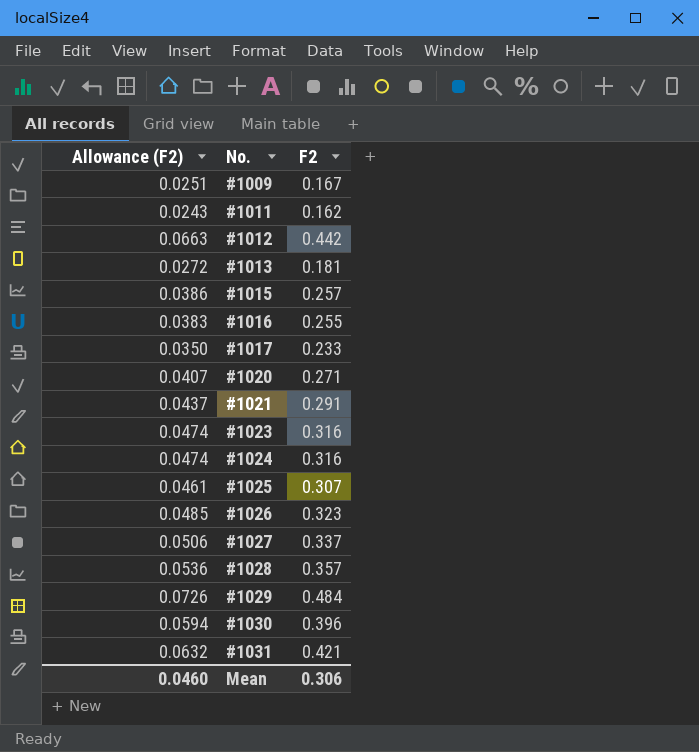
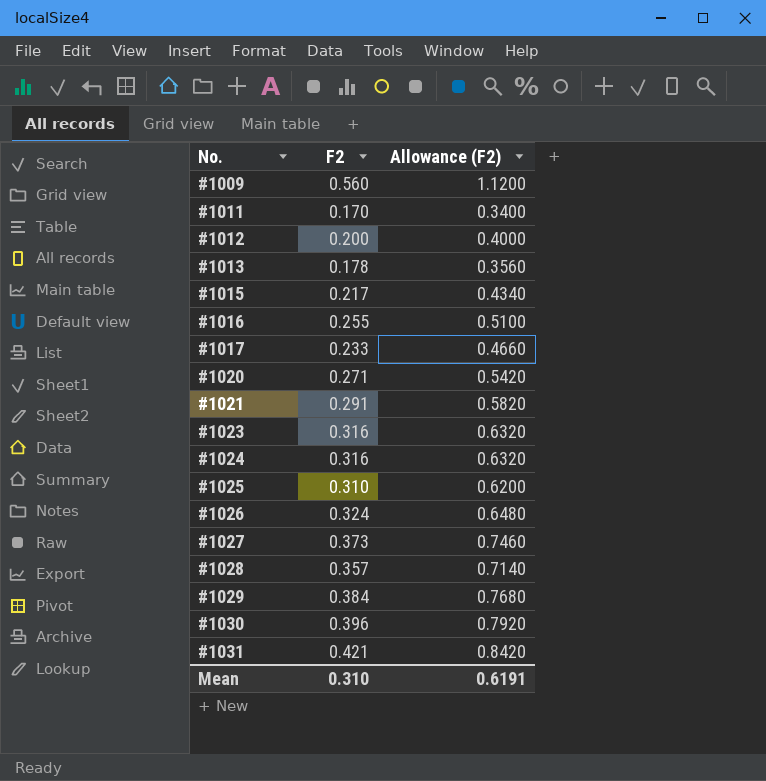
column Allowance (F2) | formula: [F2] * 0.15 -> [F2] * 2
column Allowance (F2) | position: 1 -> 3
#1009 | F2: 0.167 -> 0.560
#1011 | F2: 0.162 -> 0.170
#1012 | F2: 0.442 -> 0.200
#1013 | F2: 0.181 -> 0.178
#1015 | F2: 0.257 -> 0.217
#1025 | F2: 0.307 -> 0.310
#1026 | F2: 0.323 -> 0.324
#1027 | F2: 0.337 -> 0.373
#1029 | F2: 0.484 -> 0.384
Mean | F2: 0.306 -> 0.310
Mean | Allowance (F2): 0.0460 -> 0.6191

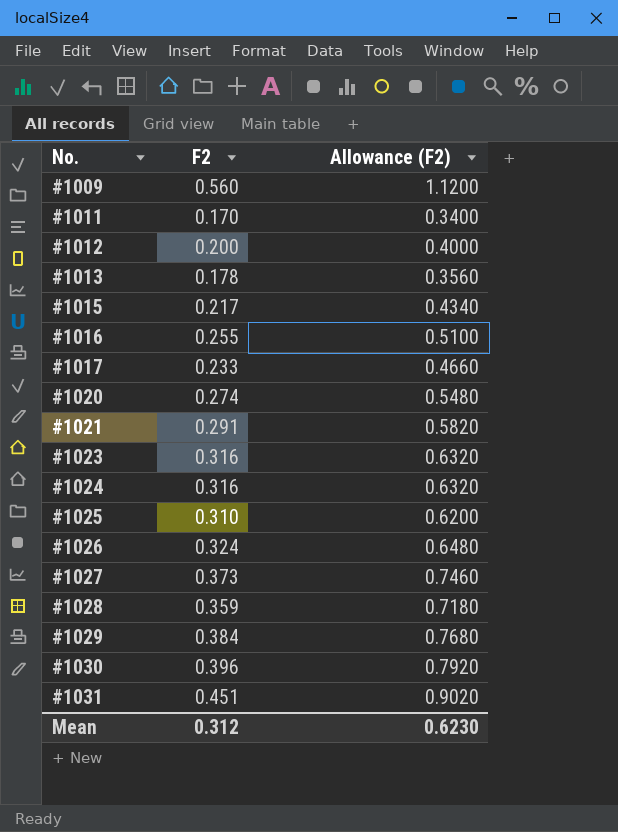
#1020 | F2: 0.271 -> 0.274
#1020 | Allowance (F2): 0.5420 -> 0.5480
#1028 | F2: 0.357 -> 0.359
#1028 | Allowance (F2): 0.7140 -> 0.7180
#1031 | F2: 0.421 -> 0.451
#1031 | Allowance (F2): 0.8420 -> 0.9020
Mean | F2: 0.310 -> 0.312
Mean | Allowance (F2): 0.6191 -> 0.6230

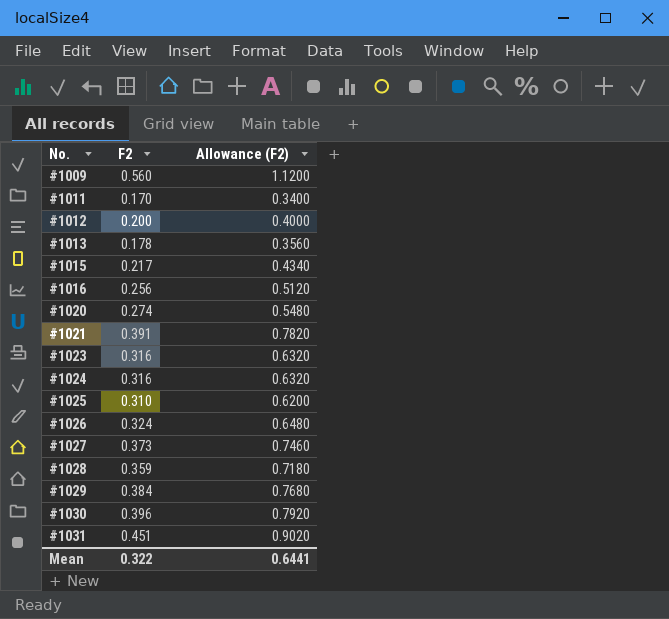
row #1017: 0.233 | 0.4660 -> none
#1016 | F2: 0.255 -> 0.256
#1016 | Allowance (F2): 0.5100 -> 0.5120
#1021 | F2: 0.291 -> 0.391
#1021 | Allowance (F2): 0.5820 -> 0.7820
Mean | F2: 0.312 -> 0.322
Mean | Allowance (F2): 0.6230 -> 0.6441

